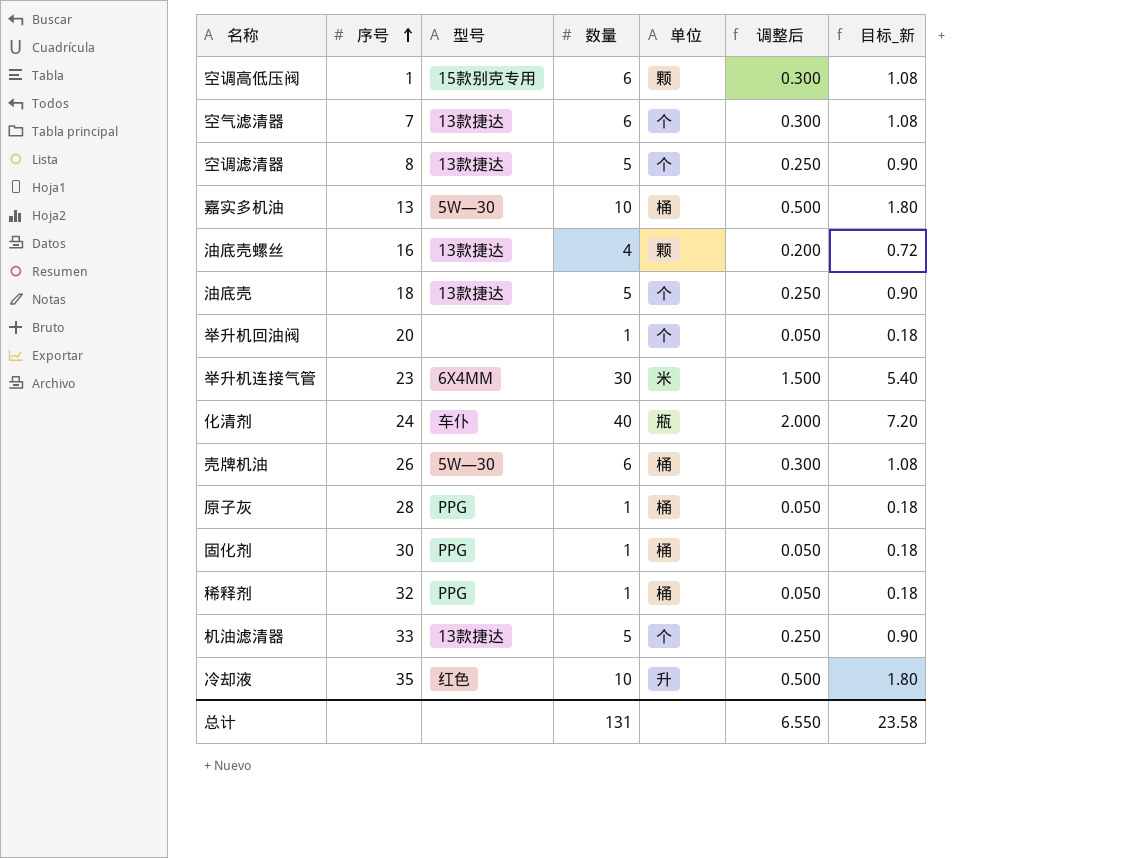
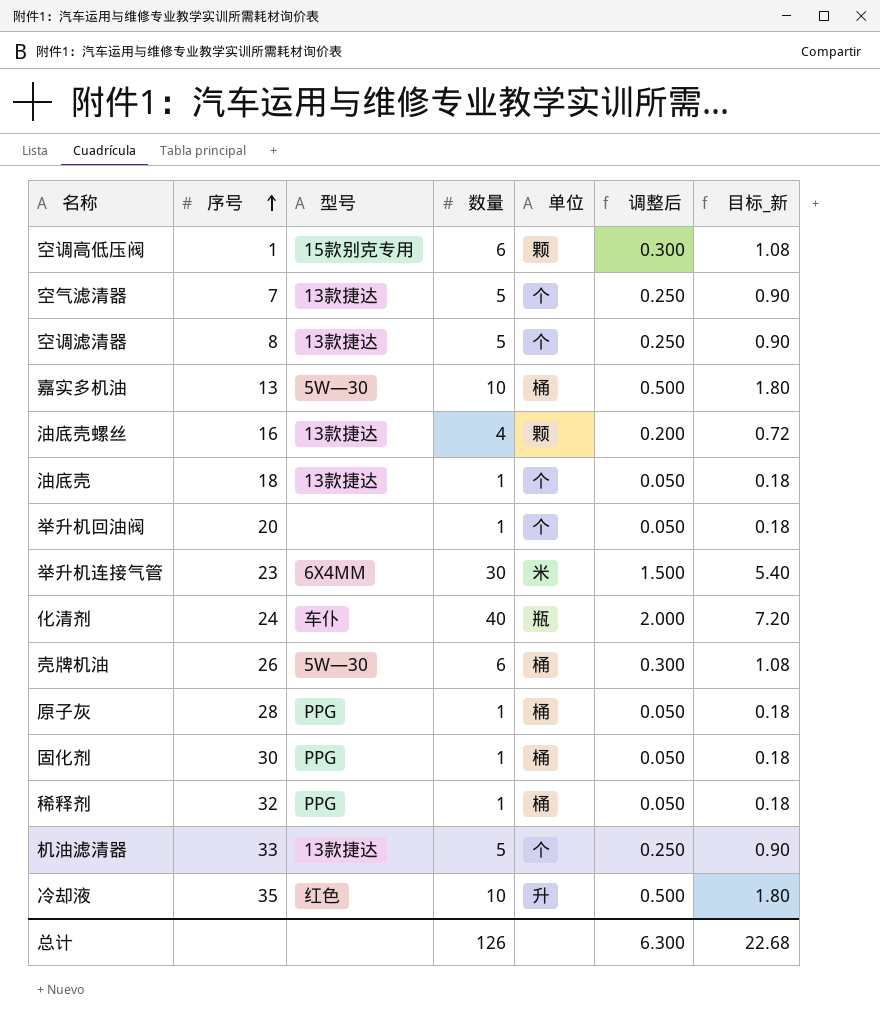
空气滤清器 | 数量: 6 -> 5
空气滤清器 | 调整后: 0.300 -> 0.250
空气滤清器 | 目标_新: 1.08 -> 0.90
油底壳 | 数量: 5 -> 1
油底壳 | 调整后: 0.250 -> 0.050
油底壳 | 目标_新: 0.90 -> 0.18
总计 | 数量: 131 -> 126
总计 | 调整后: 6.550 -> 6.300
总计 | 目标_新: 23.58 -> 22.68

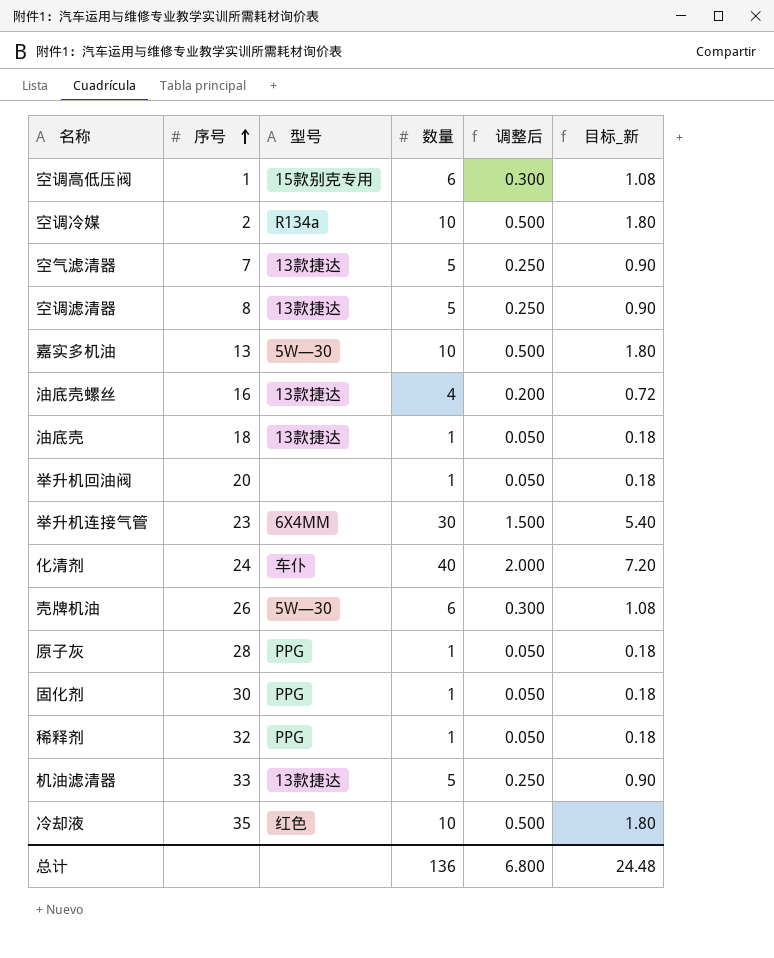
column 单位 | position: 5 -> none
row 空调冷媒: none -> 2 | R134a | 10 | 0.500 | 1.80
总计 | 数量: 126 -> 136
总计 | 调整后: 6.300 -> 6.800
总计 | 目标_新: 22.68 -> 24.48

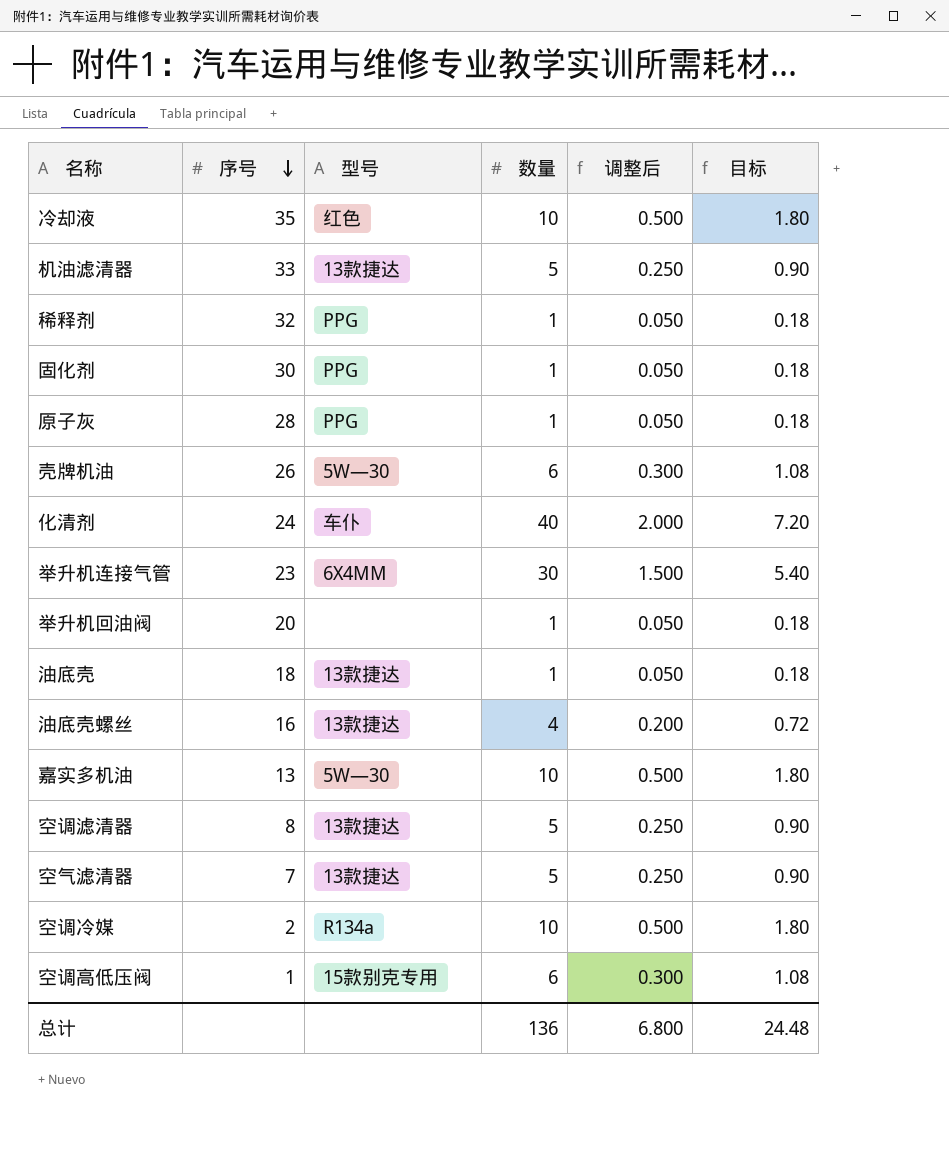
row order: 序号 ascending -> 序号 descending
column name: 目标_新 -> 目标

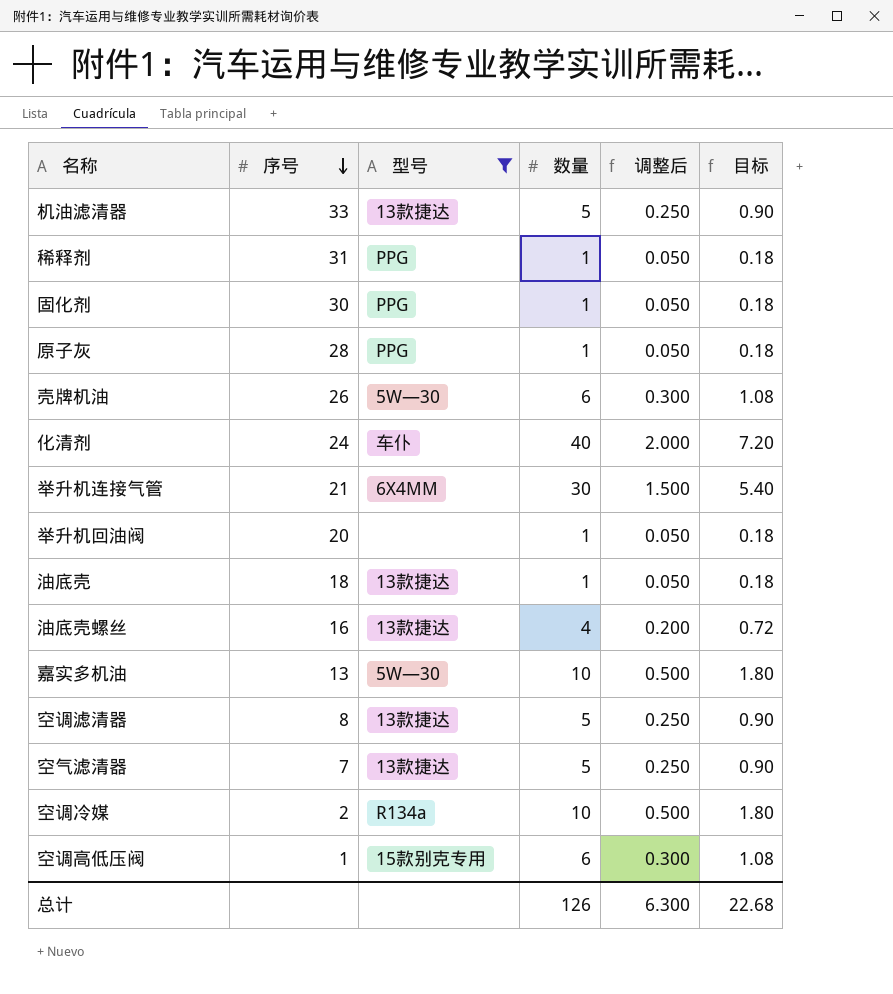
filter: none -> 型号 != 红色
稀释剂 | 序号: 32 -> 31
举升机连接气管 | 序号: 23 -> 21
总计 | 数量: 136 -> 126
总计 | 调整后: 6.800 -> 6.300
总计 | 目标: 24.48 -> 22.68

